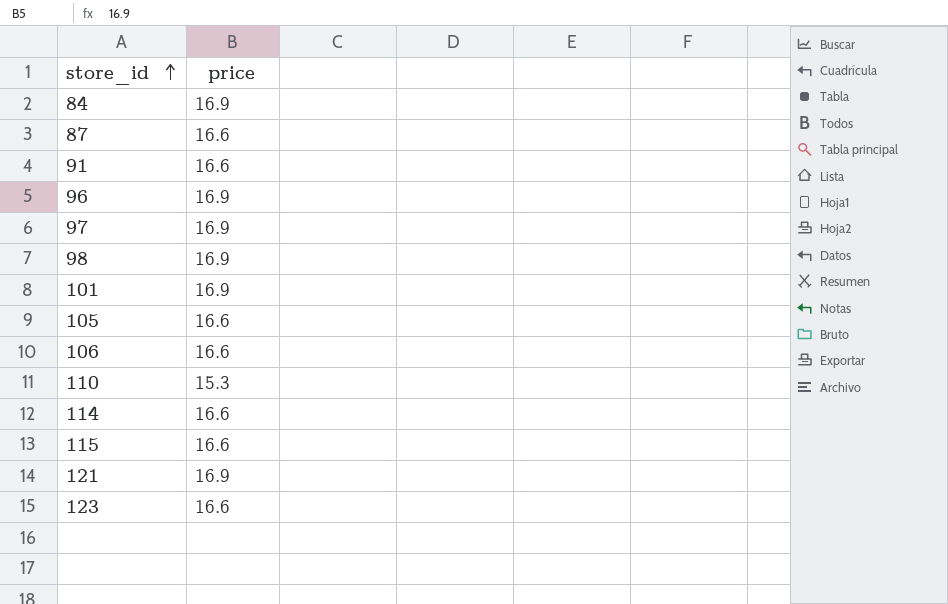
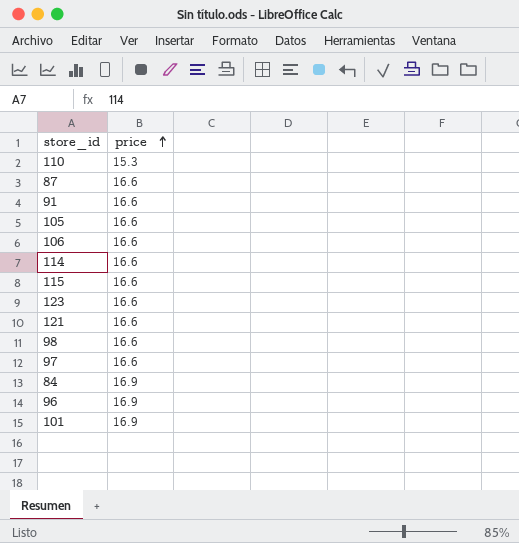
row order: store_id ascending -> price ascending
121 | price: 16.9 -> 16.6
98 | price: 16.9 -> 16.6
97 | price: 16.9 -> 16.6

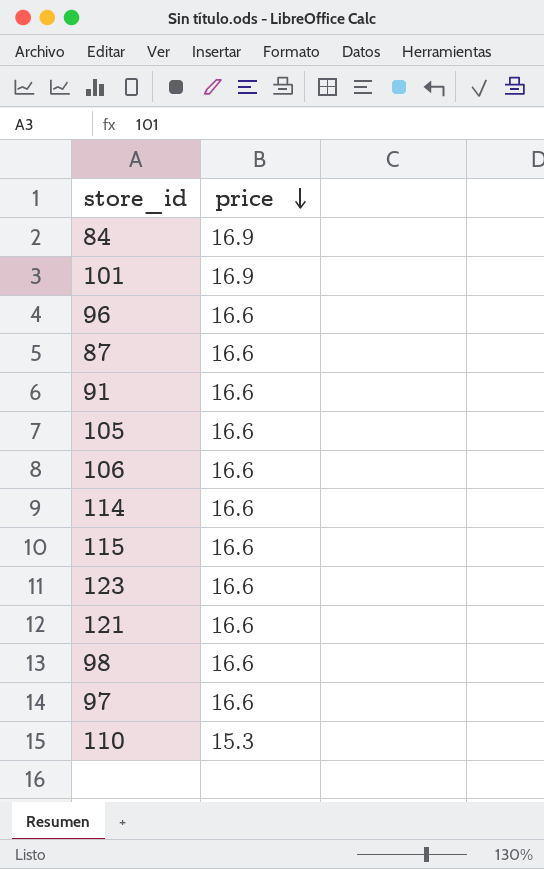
row order: price ascending -> price descending
96 | price: 16.9 -> 16.6

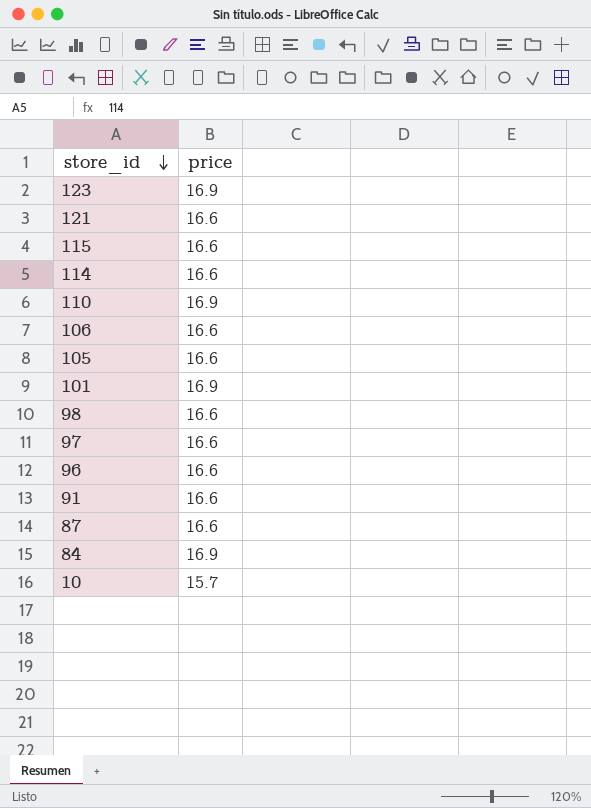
row order: price descending -> store_id descending
123 | price: 16.6 -> 16.9
110 | price: 15.3 -> 16.9
row 10: none -> 15.7

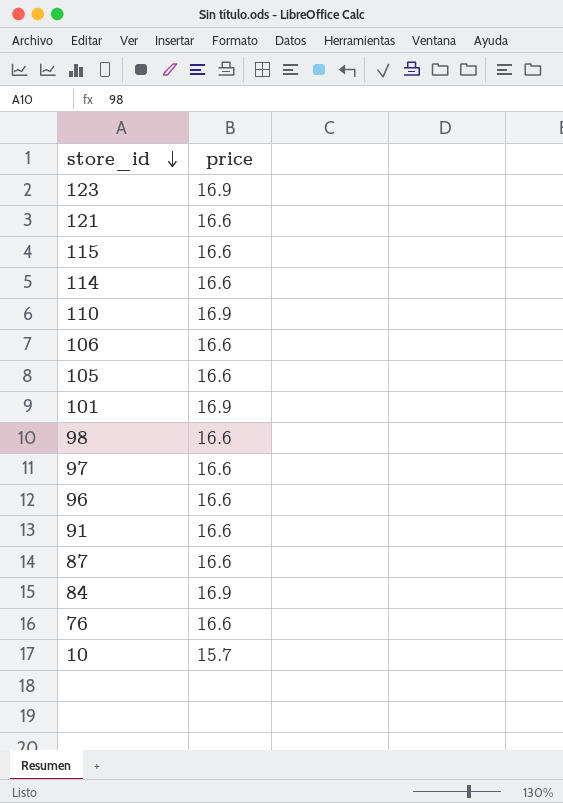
row 76: none -> 16.6

